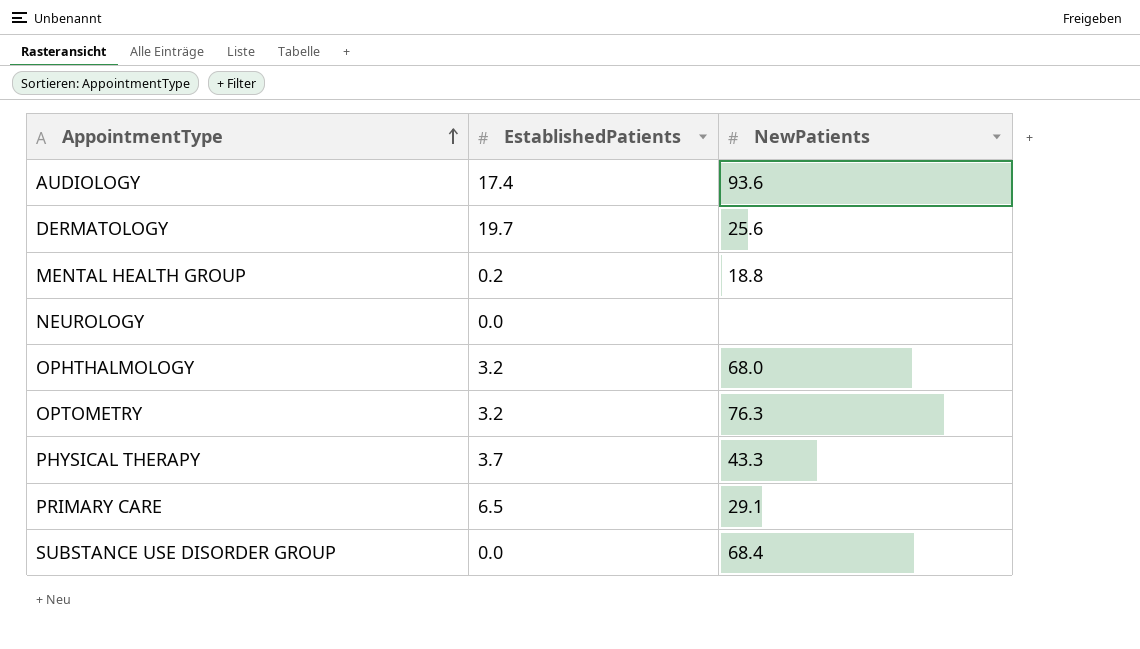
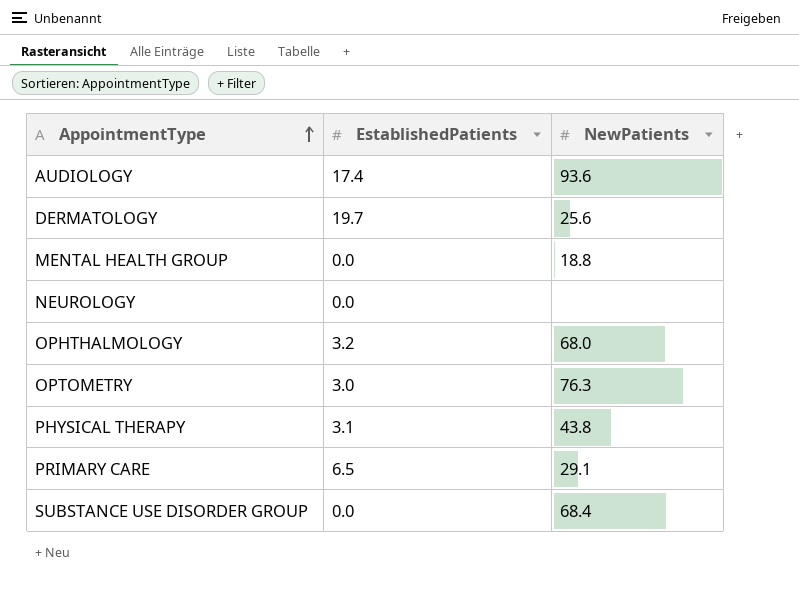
MENTAL HEALTH GROUP | EstablishedPatients: 0.2 -> 0.0
OPTOMETRY | EstablishedPatients: 3.2 -> 3.0
PHYSICAL THERAPY | EstablishedPatients: 3.7 -> 3.1
PHYSICAL THERAPY | NewPatients: 43.3 -> 43.8

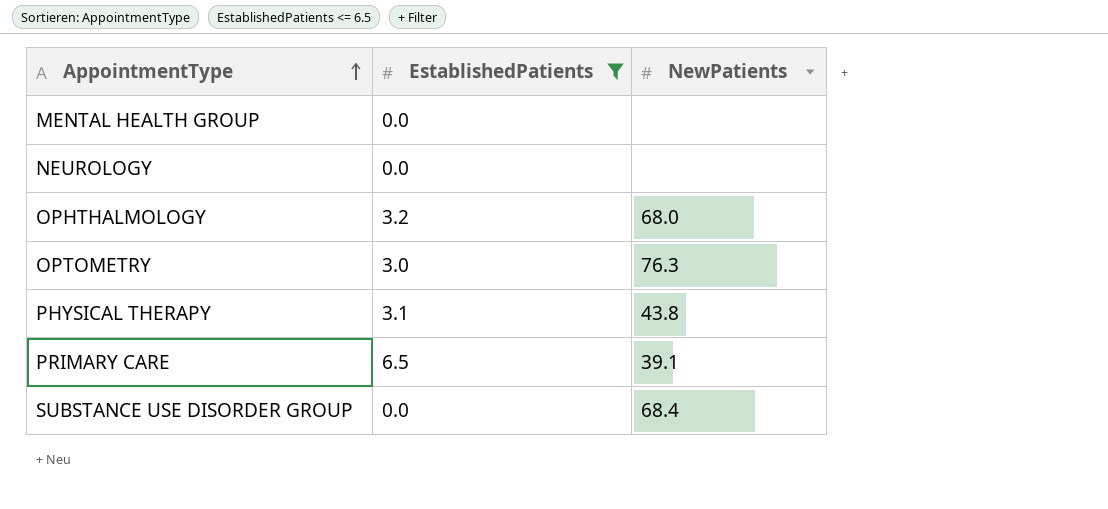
filter: none -> EstablishedPatients <= 6.5
MENTAL HEALTH GROUP | NewPatients: 18.8 -> none
PRIMARY CARE | NewPatients: 29.1 -> 39.1

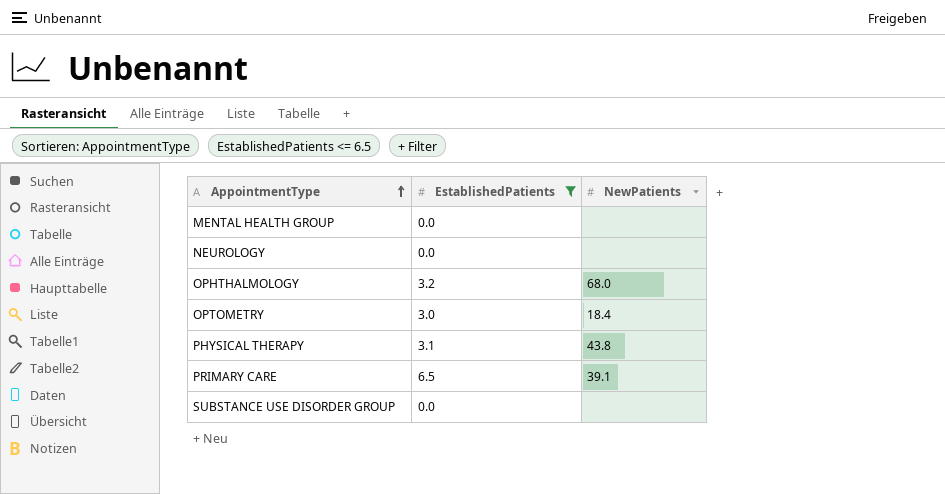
OPTOMETRY | NewPatients: 76.3 -> 18.4
SUBSTANCE USE DISORDER GROUP | NewPatients: 68.4 -> none

